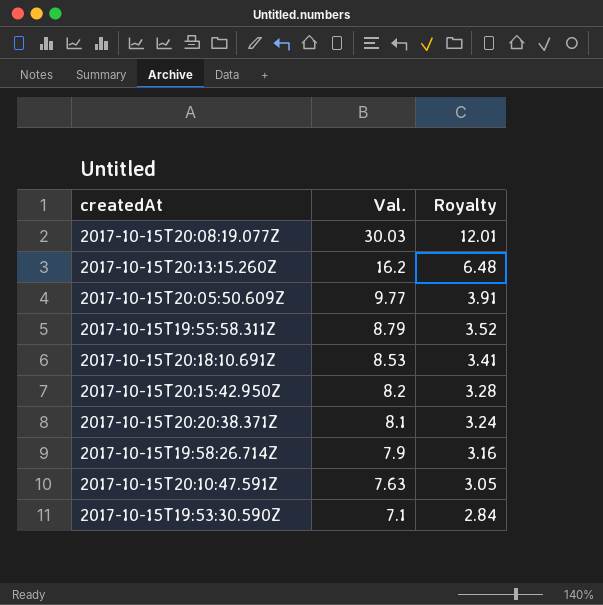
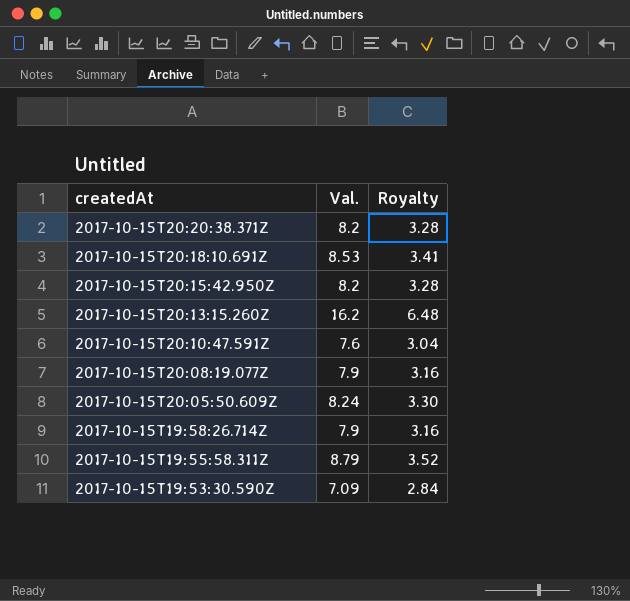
row order: Val. descending -> createdAt descending
2017-10-15T20:20:38.371Z | Val.: 8.1 -> 8.2
2017-10-15T20:20:38.371Z | Royalty: 3.24 -> 3.28
2017-10-15T20:10:47.591Z | Val.: 7.63 -> 7.6
2017-10-15T20:10:47.591Z | Royalty: 3.05 -> 3.04
2017-10-15T20:08:19.077Z | Val.: 30.03 -> 7.9
2017-10-15T20:08:19.077Z | Royalty: 12.01 -> 3.16
2017-10-15T20:05:50.609Z | Val.: 9.77 -> 8.24
2017-10-15T20:05:50.609Z | Royalty: 3.91 -> 3.30
2017-10-15T19:53:30.590Z | Val.: 7.1 -> 7.09

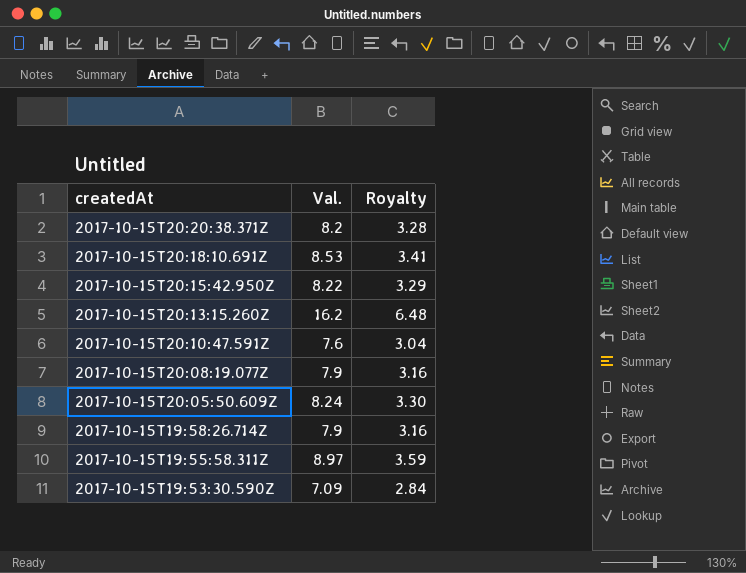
2017-10-15T20:15:42.950Z | Val.: 8.2 -> 8.22
2017-10-15T20:15:42.950Z | Royalty: 3.28 -> 3.29
2017-10-15T19:55:58.311Z | Val.: 8.79 -> 8.97
2017-10-15T19:55:58.311Z | Royalty: 3.52 -> 3.59

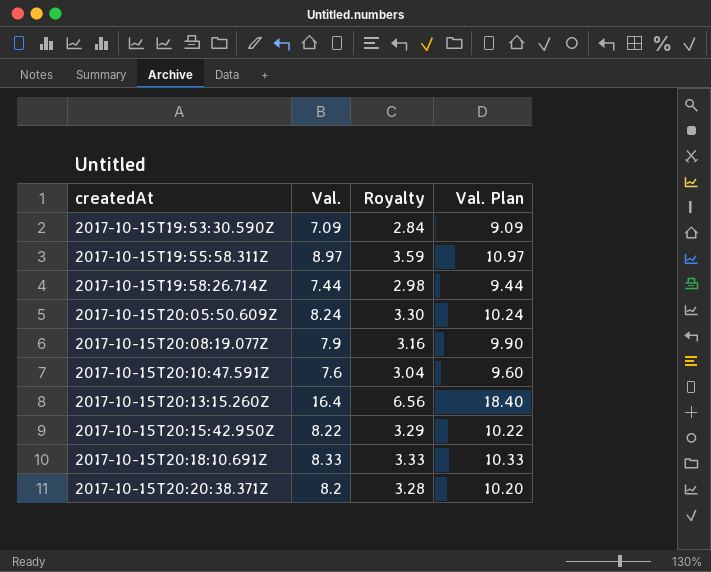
row order: createdAt descending -> createdAt ascending
column Val. Plan | formula: none -> [Val.] + 2
2017-10-15T19:58:26.714Z | Val.: 7.9 -> 7.44
2017-10-15T19:58:26.714Z | Royalty: 3.16 -> 2.98
2017-10-15T20:13:15.260Z | Val.: 16.2 -> 16.4
2017-10-15T20:13:15.260Z | Royalty: 6.48 -> 6.56
2017-10-15T20:18:10.691Z | Val.: 8.53 -> 8.33
2017-10-15T20:18:10.691Z | Royalty: 3.41 -> 3.33

